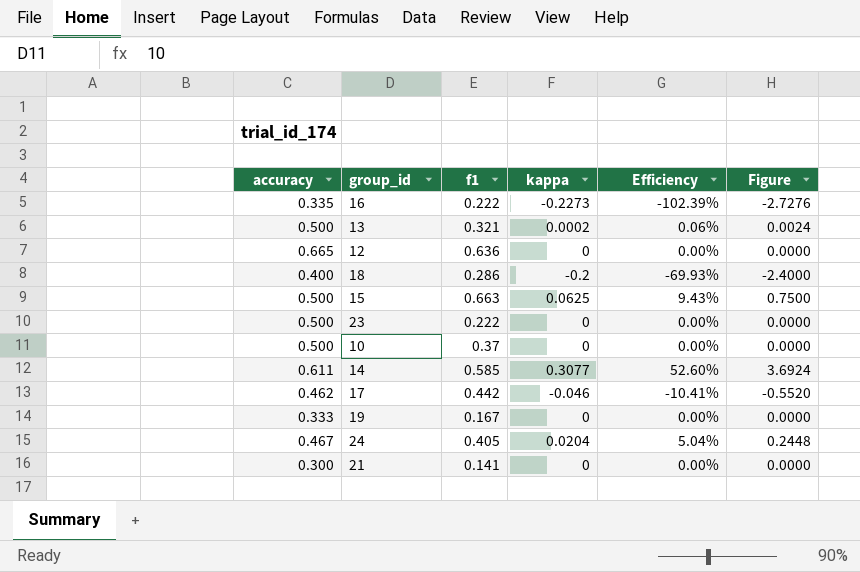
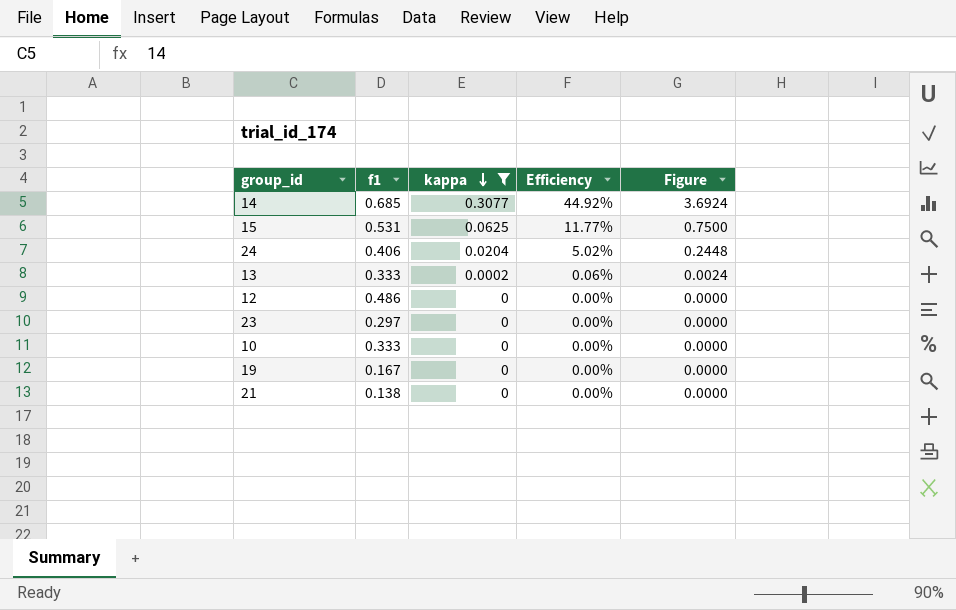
filter: none -> kappa >= 0
row order: none -> kappa descending
column accuracy | position: 1 -> none
14 | f1: 0.585 -> 0.685
14 | Efficiency: 52.60% -> 44.92%
15 | f1: 0.663 -> 0.531
15 | Efficiency: 9.43% -> 11.77%
24 | f1: 0.405 -> 0.406
24 | Efficiency: 5.04% -> 5.02%
13 | f1: 0.321 -> 0.333
12 | f1: 0.636 -> 0.486
23 | f1: 0.222 -> 0.297
10 | f1: 0.37 -> 0.333
21 | f1: 0.141 -> 0.138

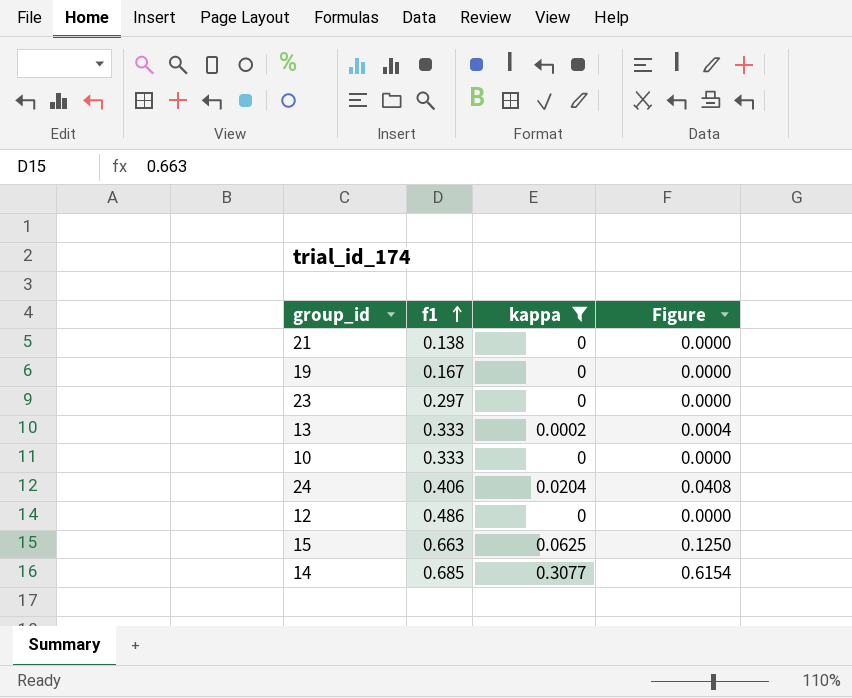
row order: kappa descending -> f1 ascending
column Efficiency | formula: [kappa] / [f1] -> none
column Figure | formula: [kappa] * 12 -> [kappa] * 2
15 | f1: 0.531 -> 0.663

